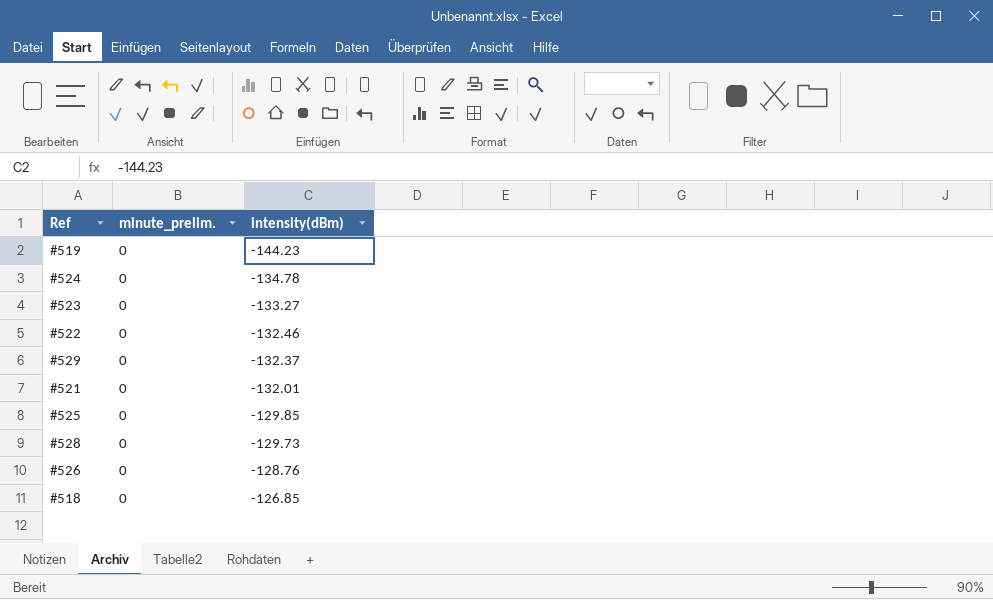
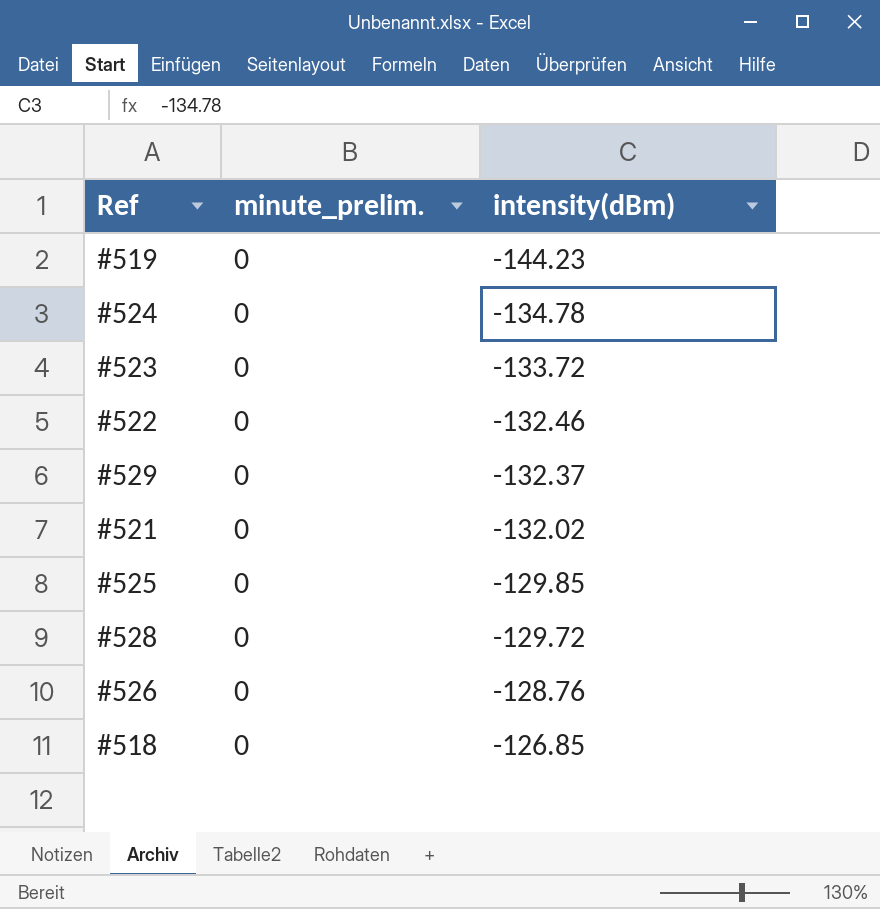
#523 | intensity(dBm): -133.27 -> -133.72
#521 | intensity(dBm): -132.01 -> -132.02
#528 | intensity(dBm): -129.73 -> -129.72

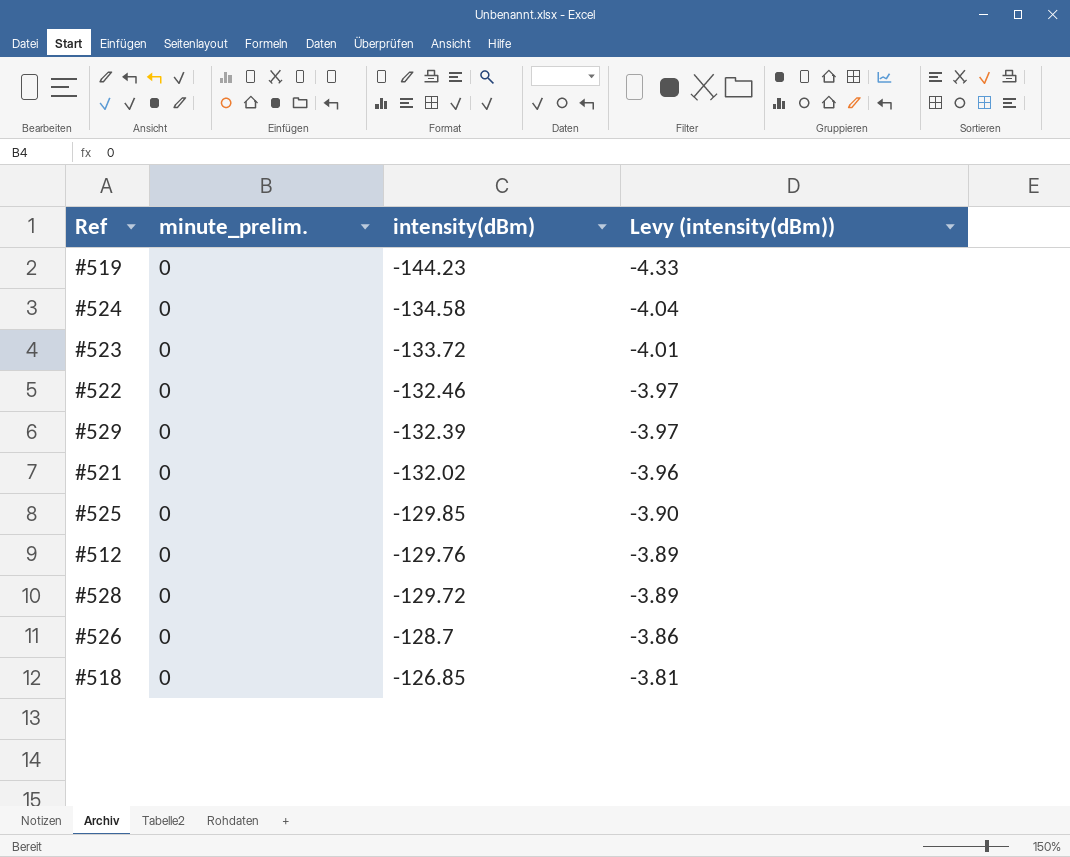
column Levy (intensity(dBm)) | formula: none -> [intensity(dBm)] * 0.03
#524 | intensity(dBm): -134.78 -> -134.58
#529 | intensity(dBm): -132.37 -> -132.39
row #512: none -> 0 | -129.76 | -3.89
#526 | intensity(dBm): -128.76 -> -128.7

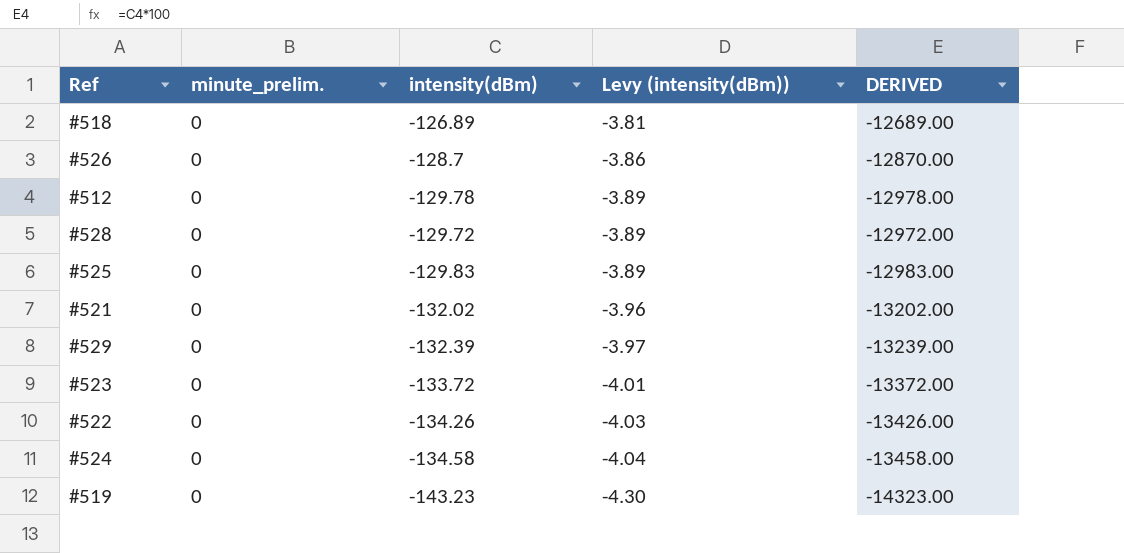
row order: intensity(dBm) ascending -> Levy (intensity(dBm)) descending
column DERIVED | formula: none -> [intensity(dBm)] * 100
#518 | intensity(dBm): -126.85 -> -126.89
#512 | intensity(dBm): -129.76 -> -129.78
#525 | intensity(dBm): -129.85 -> -129.83
#525 | Levy (intensity(dBm)): -3.90 -> -3.89
#522 | intensity(dBm): -132.46 -> -134.26
#522 | Levy (intensity(dBm)): -3.97 -> -4.03
#519 | intensity(dBm): -144.23 -> -143.23
#519 | Levy (intensity(dBm)): -4.33 -> -4.30

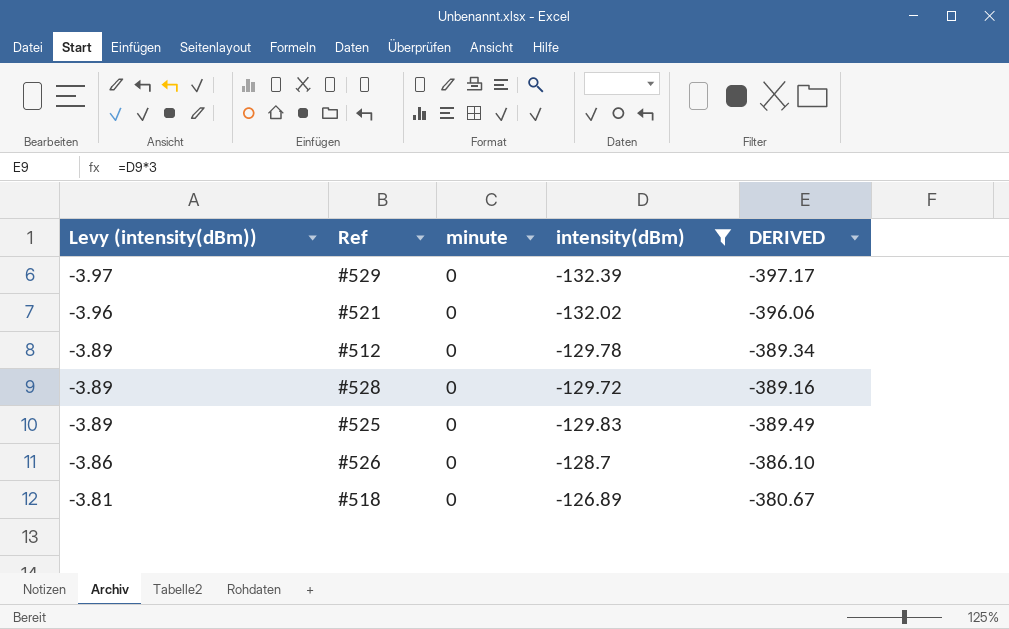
filter: none -> intensity(dBm) >= -132.39
row order: Levy (intensity(dBm)) descending -> Levy (intensity(dBm)) ascending
column Levy (intensity(dBm)) | position: 4 -> 1
column name: minute_prelim. -> minute
column DERIVED | formula: [intensity(dBm)] * 100 -> [intensity(dBm)] * 3

